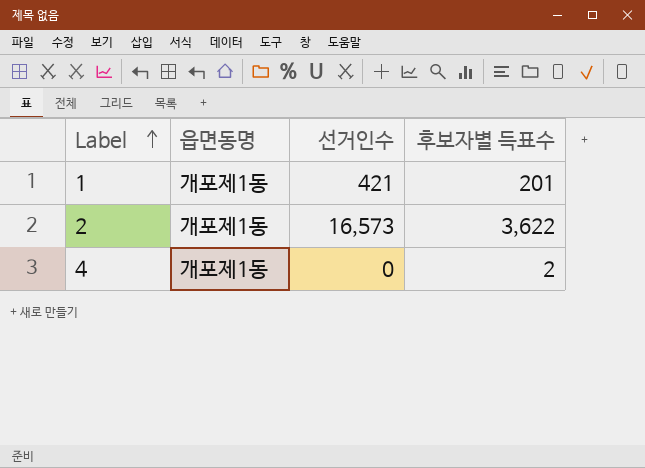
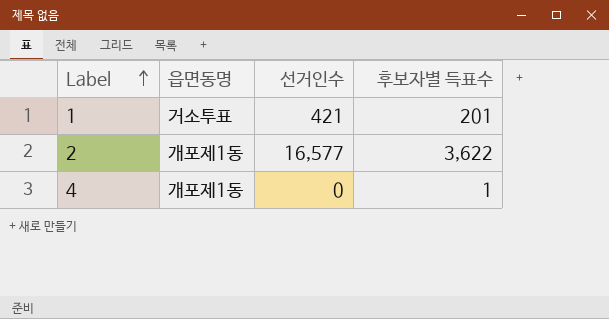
1 | 읍면동명: 개포제1동 -> 거소투표
2 | 선거인수: 16,573 -> 16,577
4 | 후보자별 득표수: 2 -> 1

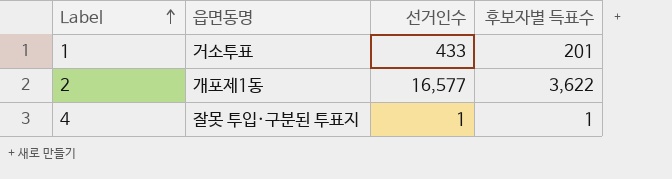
1 | 선거인수: 421 -> 433
4 | 읍면동명: 개포제1동 -> 잘못 투입·구분된 투표지
4 | 선거인수: 0 -> 1

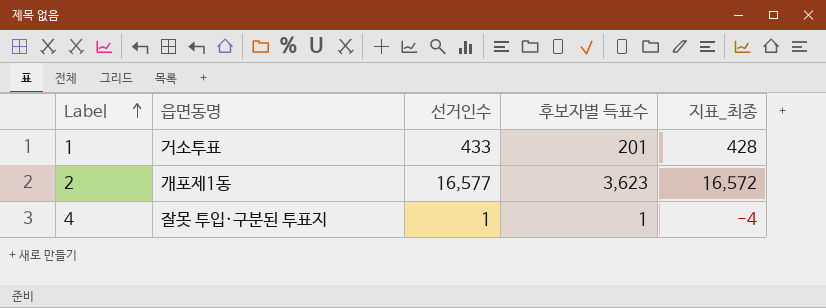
column 지표_최종 | formula: none -> [선거인수] - 5
2 | 후보자별 득표수: 3,622 -> 3,623

